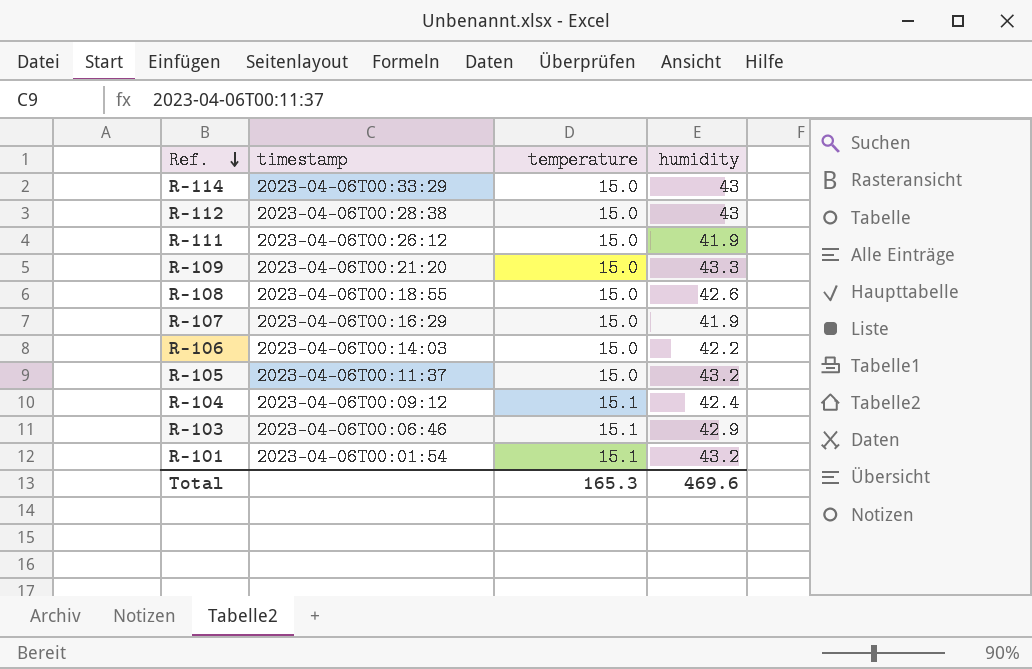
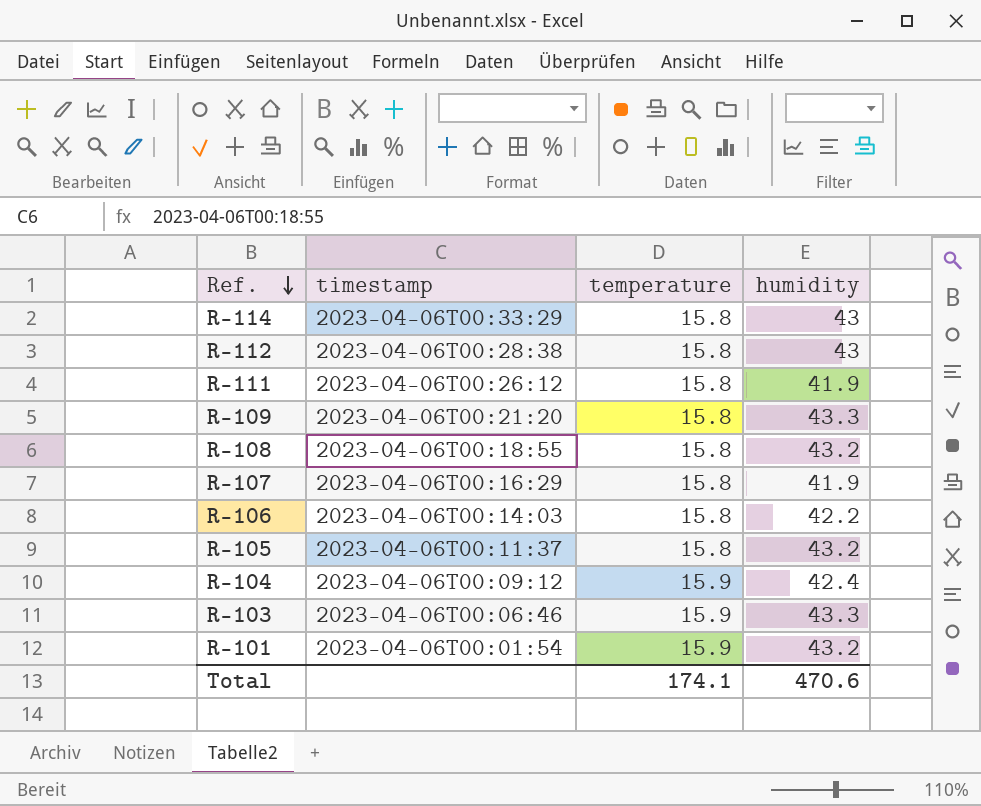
R-114 | temperature: 15.0 -> 15.8
R-112 | temperature: 15.0 -> 15.8
R-111 | temperature: 15.0 -> 15.8
R-109 | temperature: 15.0 -> 15.8
R-108 | temperature: 15.0 -> 15.8
R-108 | humidity: 42.6 -> 43.2
R-107 | temperature: 15.0 -> 15.8
R-106 | temperature: 15.0 -> 15.8
R-105 | temperature: 15.0 -> 15.8
R-104 | temperature: 15.1 -> 15.9
R-103 | temperature: 15.1 -> 15.9
R-103 | humidity: 42.9 -> 43.3
R-101 | temperature: 15.1 -> 15.9
Total | temperature: 165.3 -> 174.1
Total | humidity: 469.6 -> 470.6

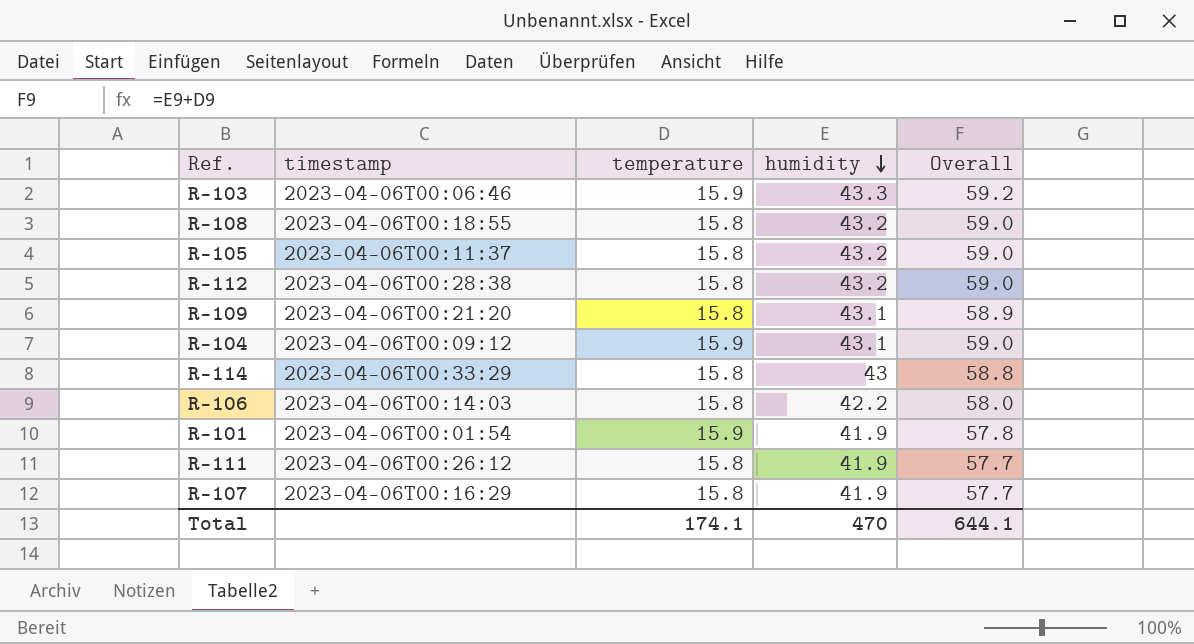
row order: Ref. descending -> humidity descending
column Overall | formula: none -> [temperature] + [humidity]
R-112 | humidity: 43 -> 43.2
R-109 | humidity: 43.3 -> 43.1
R-104 | humidity: 42.4 -> 43.1
R-101 | humidity: 43.2 -> 41.9
Total | humidity: 470.6 -> 470

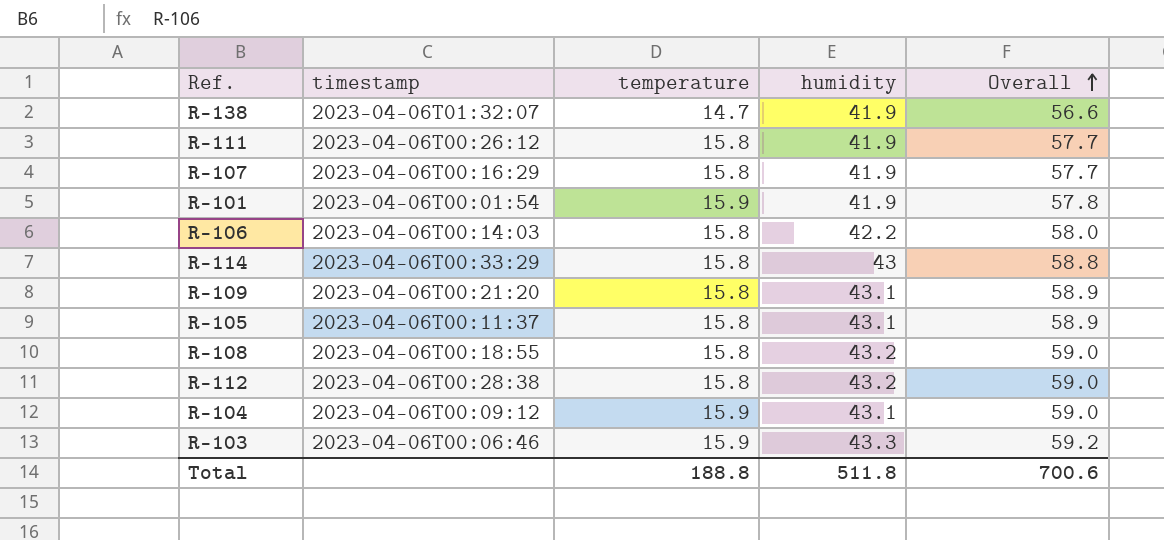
row order: humidity descending -> Overall ascending
row R-138: none -> 2023-04-06T01:32:07 | 14.7 | 41.9 | 56.6
R-105 | humidity: 43.2 -> 43.1
R-105 | Overall: 59.0 -> 58.9
Total | temperature: 174.1 -> 188.8
Total | humidity: 470 -> 511.8
Total | Overall: 644.1 -> 700.6

